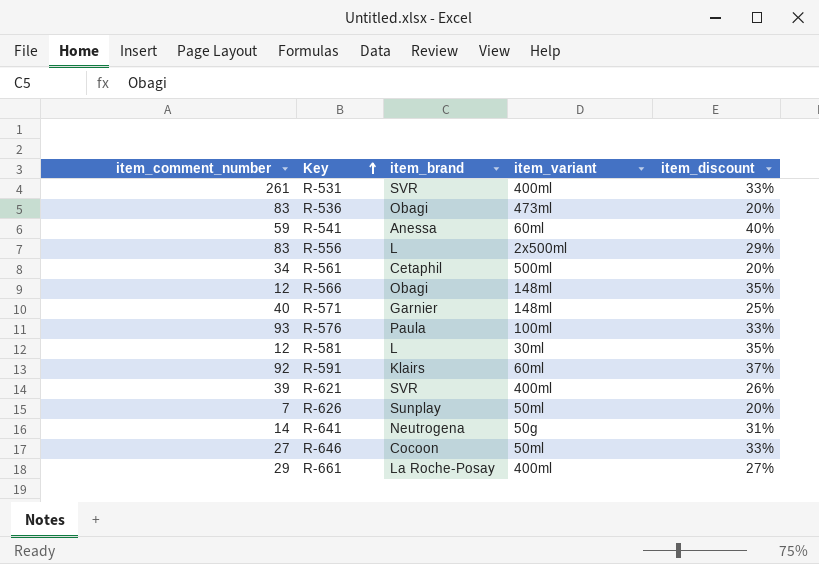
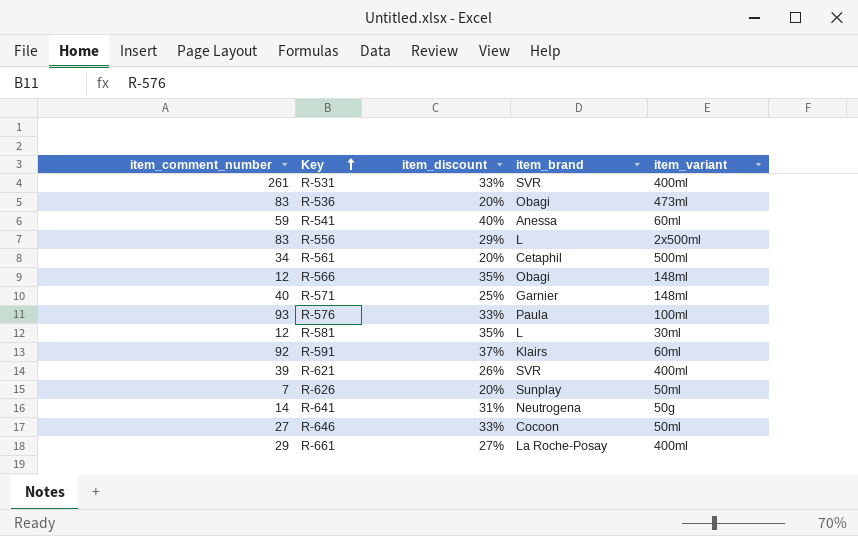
column item_discount | position: 5 -> 3

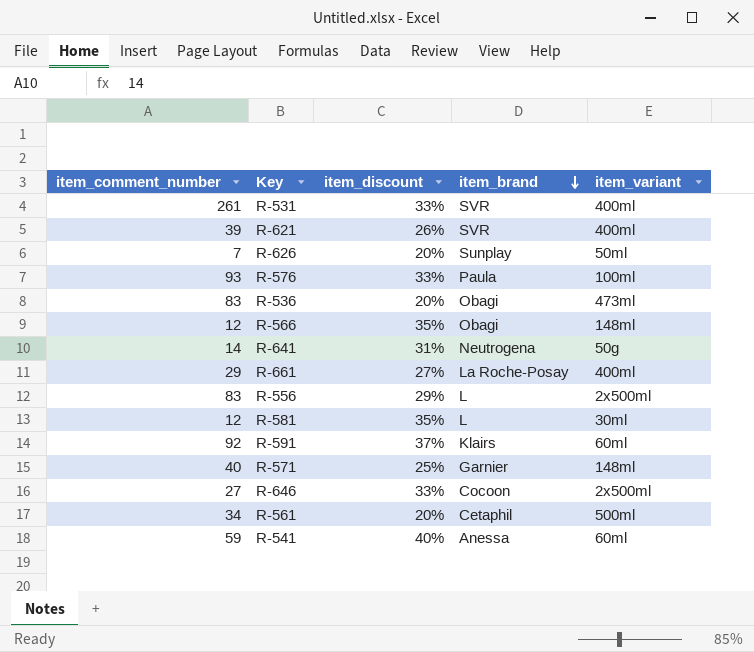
row order: Key ascending -> item_brand descending
R-646 | item_variant: 50ml -> 2x500ml

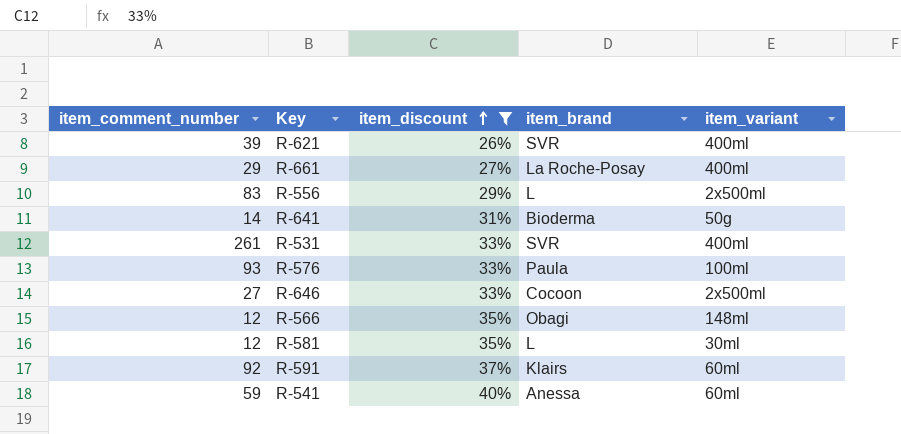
filter: none -> item_discount >= 26%
row order: item_brand descending -> item_discount ascending
R-641 | item_brand: Neutrogena -> Bioderma

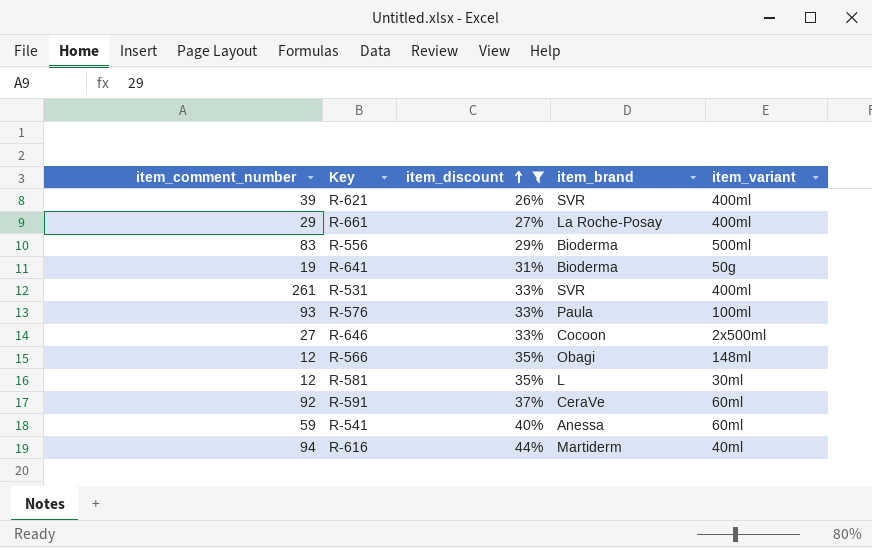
R-556 | item_brand: L -> Bioderma
R-556 | item_variant: 2x500ml -> 500ml
R-641 | item_comment_number: 14 -> 19
R-591 | item_brand: Klairs -> CeraVe
row R-616: none -> 94 | 44% | Martiderm | 40ml

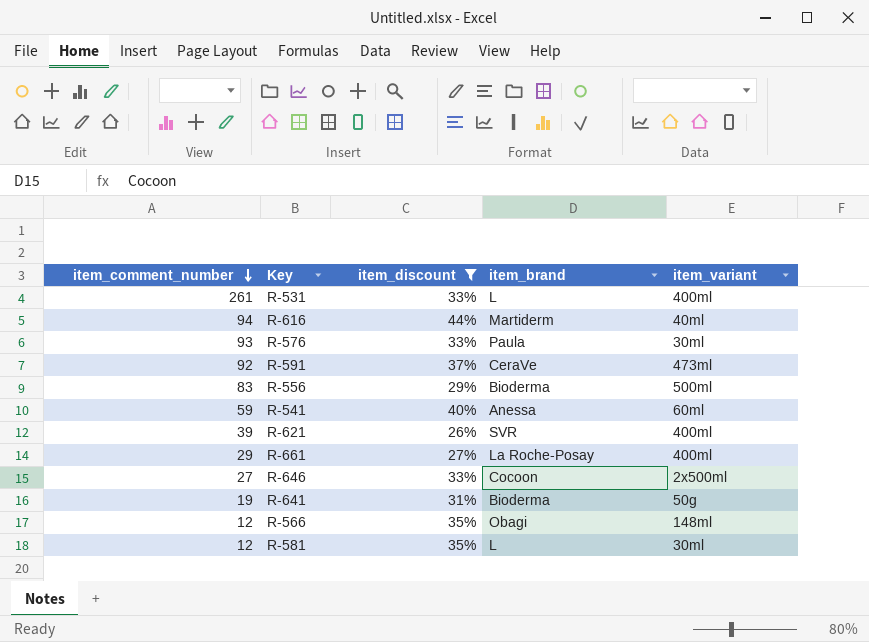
row order: item_discount ascending -> item_comment_number descending
R-531 | item_brand: SVR -> L
R-576 | item_variant: 100ml -> 30ml
R-591 | item_variant: 60ml -> 473ml

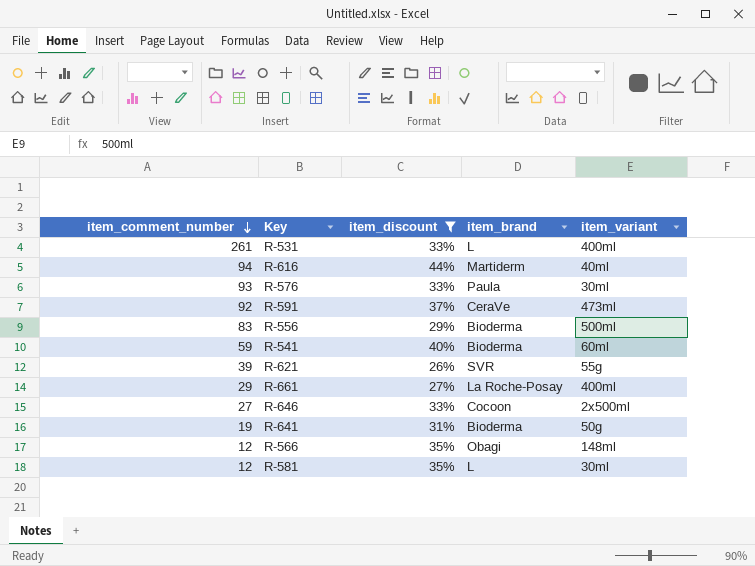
R-541 | item_brand: Anessa -> Bioderma
R-621 | item_variant: 400ml -> 55g

